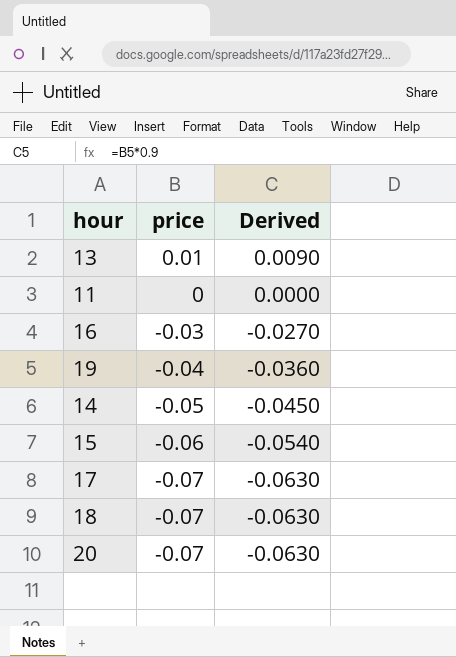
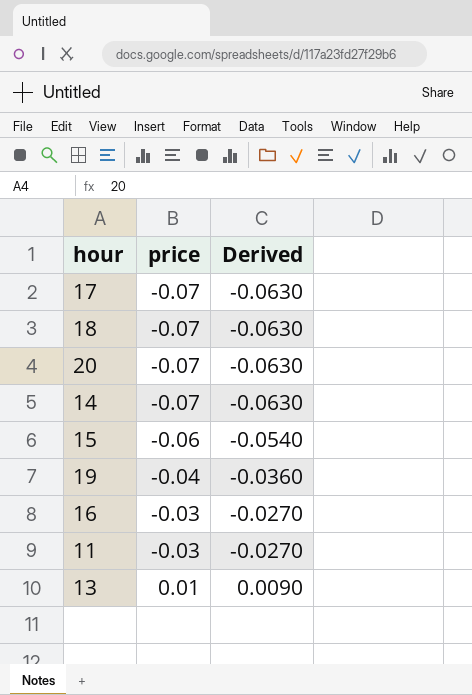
row order: price descending -> price ascending
14 | price: -0.05 -> -0.07
14 | Derived: -0.0450 -> -0.0630
11 | price: 0 -> -0.03
11 | Derived: 0.0000 -> -0.0270

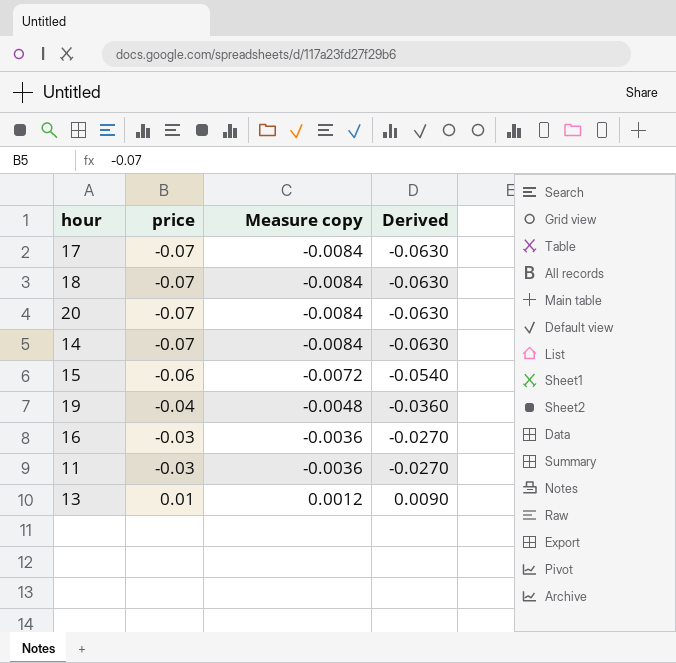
column Measure copy | formula: none -> [price] * 0.12

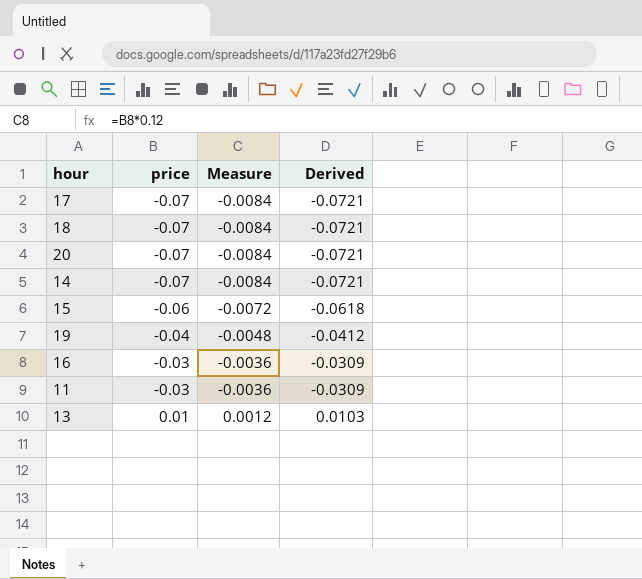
column name: Measure copy -> Measure
column Derived | formula: [price] * 0.9 -> [price] * 1.03

